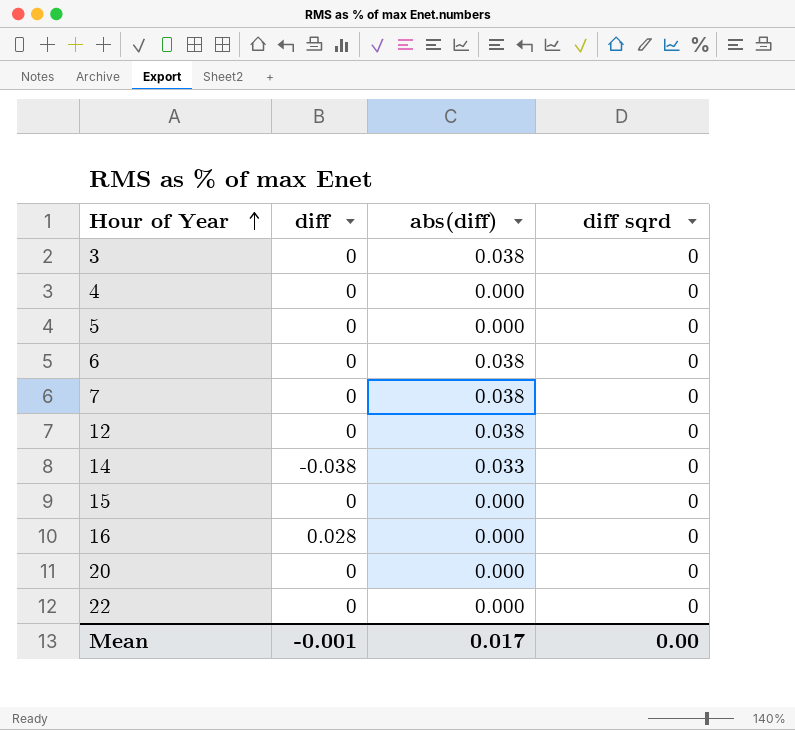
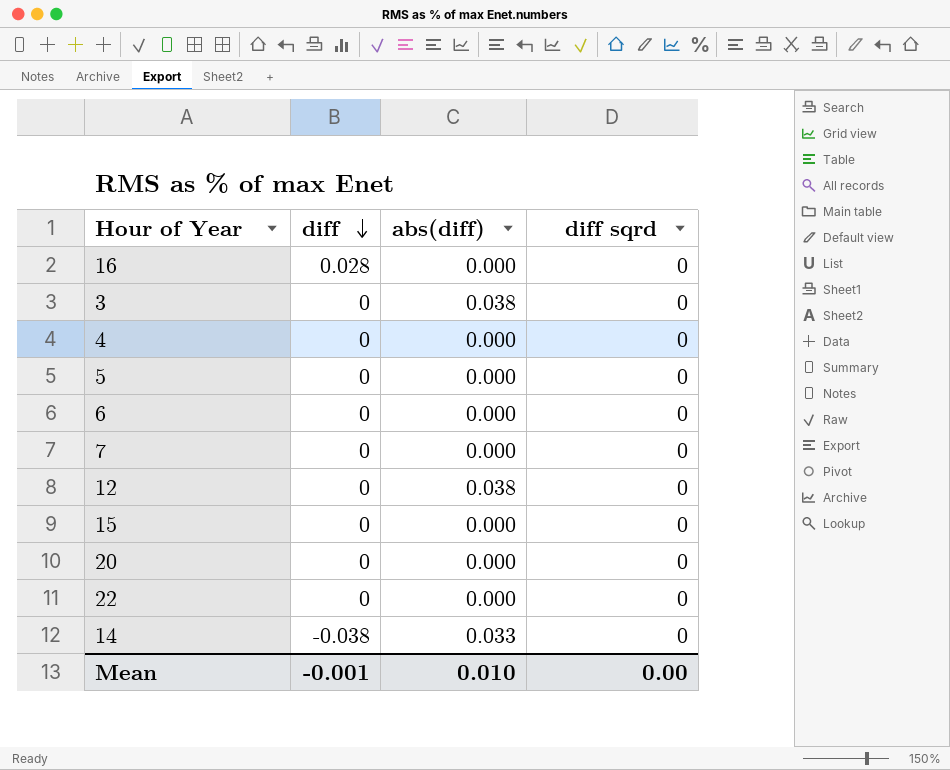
row order: Hour of Year ascending -> diff descending
6 | abs(diff): 0.038 -> 0.000
7 | abs(diff): 0.038 -> 0.000
Mean | abs(diff): 0.017 -> 0.010

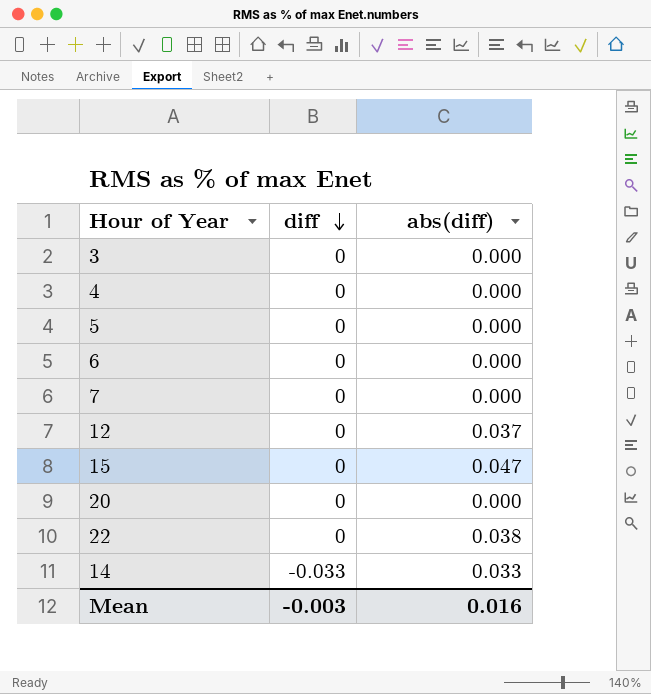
column diff sqrd | position: 4 -> none
row 16: 0.028 | 0.000 | 0 -> none
3 | abs(diff): 0.038 -> 0.000
12 | abs(diff): 0.038 -> 0.037
15 | abs(diff): 0.000 -> 0.047
22 | abs(diff): 0.000 -> 0.038
14 | diff: -0.038 -> -0.033
Mean | diff: -0.001 -> -0.003
Mean | abs(diff): 0.010 -> 0.016

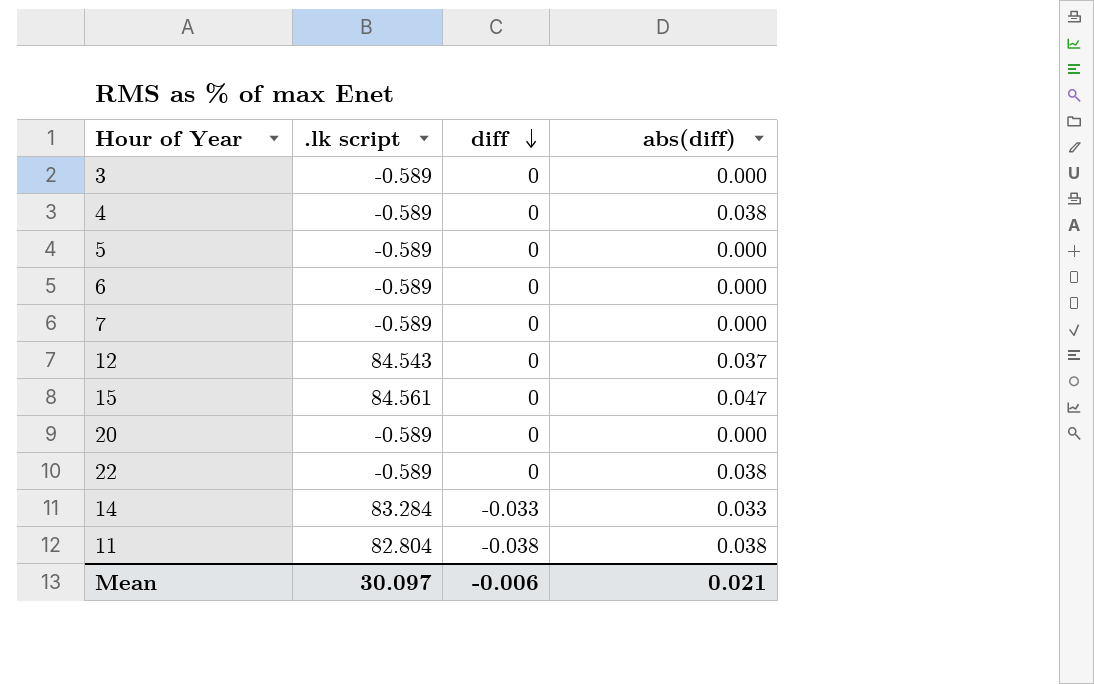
column .lk script | position: none -> 2
4 | abs(diff): 0.000 -> 0.038
row 11: none -> 82.804 | -0.038 | 0.038
Mean | diff: -0.003 -> -0.006
Mean | abs(diff): 0.016 -> 0.021

